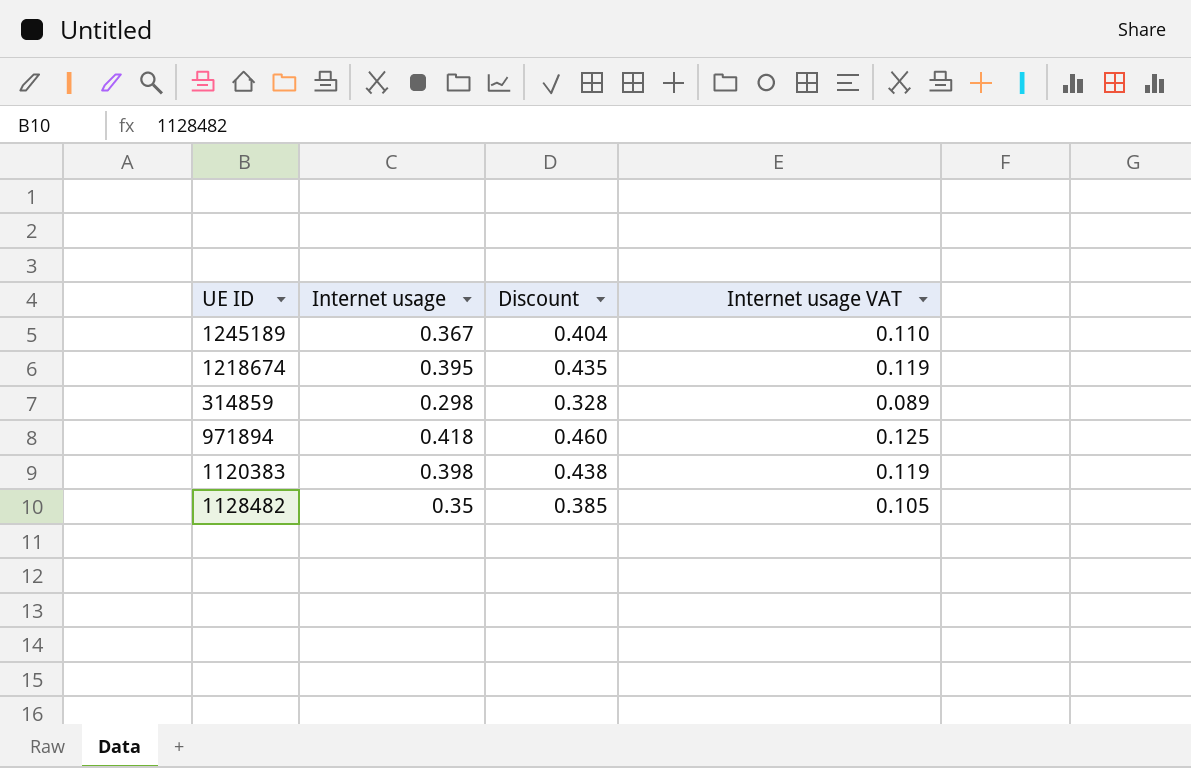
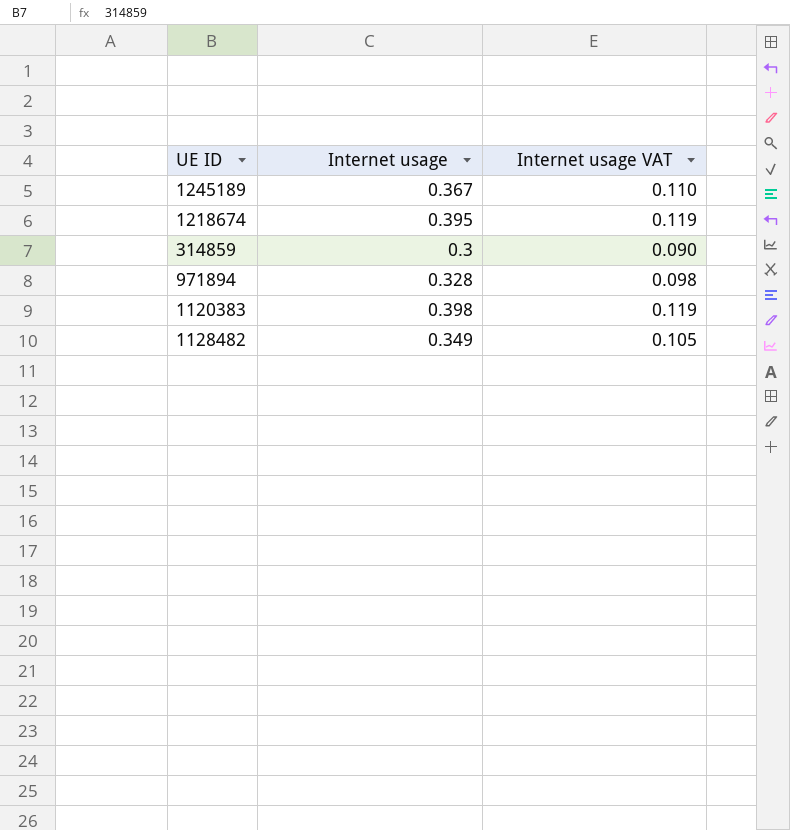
column Discount | formula: [Internet usage] * 1.1 -> none
314859 | Internet usage: 0.298 -> 0.3
314859 | Internet usage VAT: 0.089 -> 0.090
971894 | Internet usage: 0.418 -> 0.328
971894 | Internet usage VAT: 0.125 -> 0.098
1128482 | Internet usage: 0.35 -> 0.349

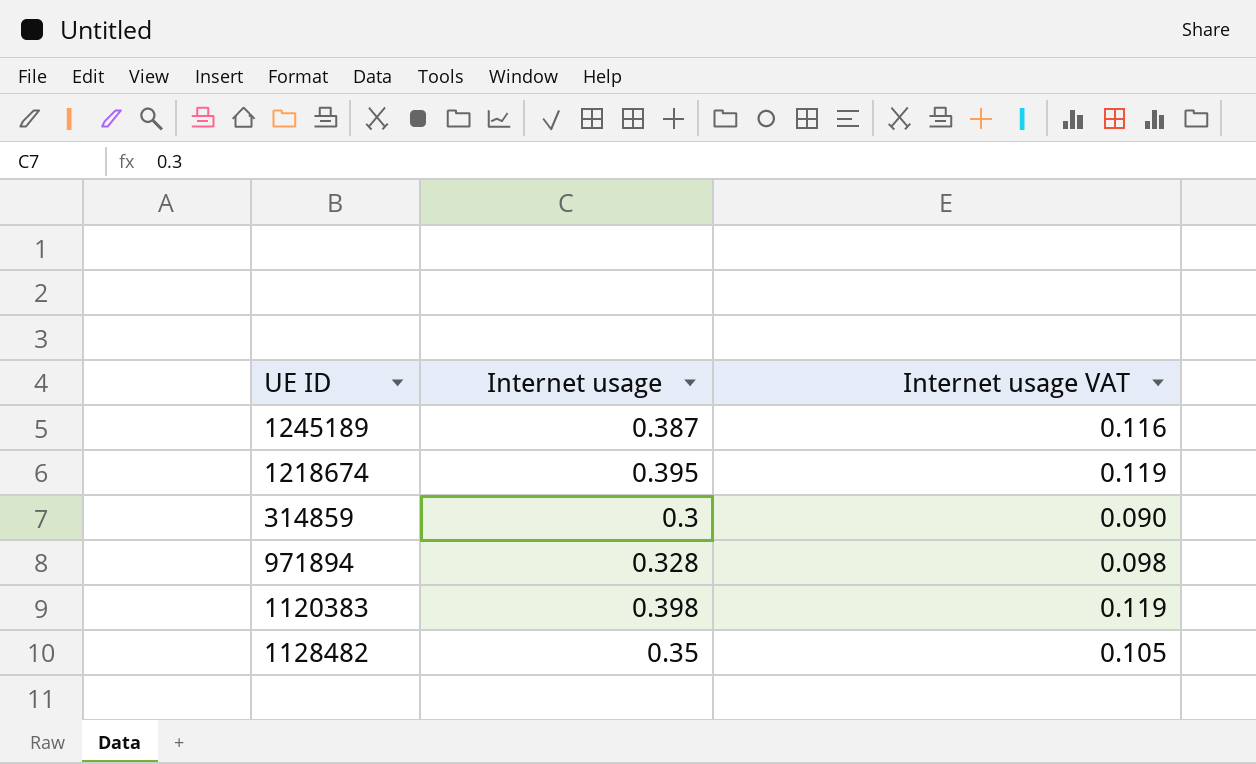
1245189 | Internet usage: 0.367 -> 0.387
1245189 | Internet usage VAT: 0.110 -> 0.116
1128482 | Internet usage: 0.349 -> 0.35

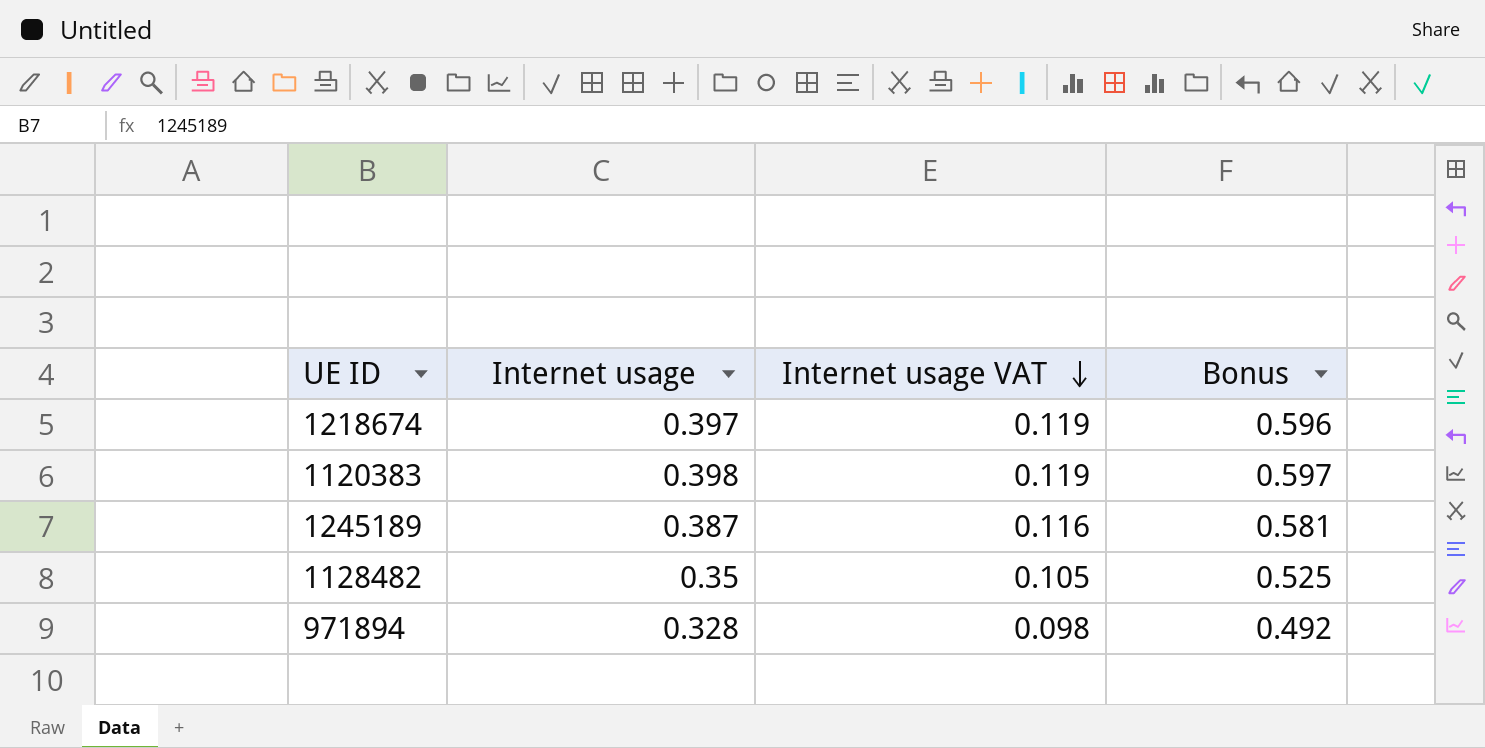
row order: none -> Internet usage VAT descending
column Bonus | formula: none -> [Internet usage] * 1.5
row 314859: 0.3 | 0.090 -> none
1218674 | Internet usage: 0.395 -> 0.397

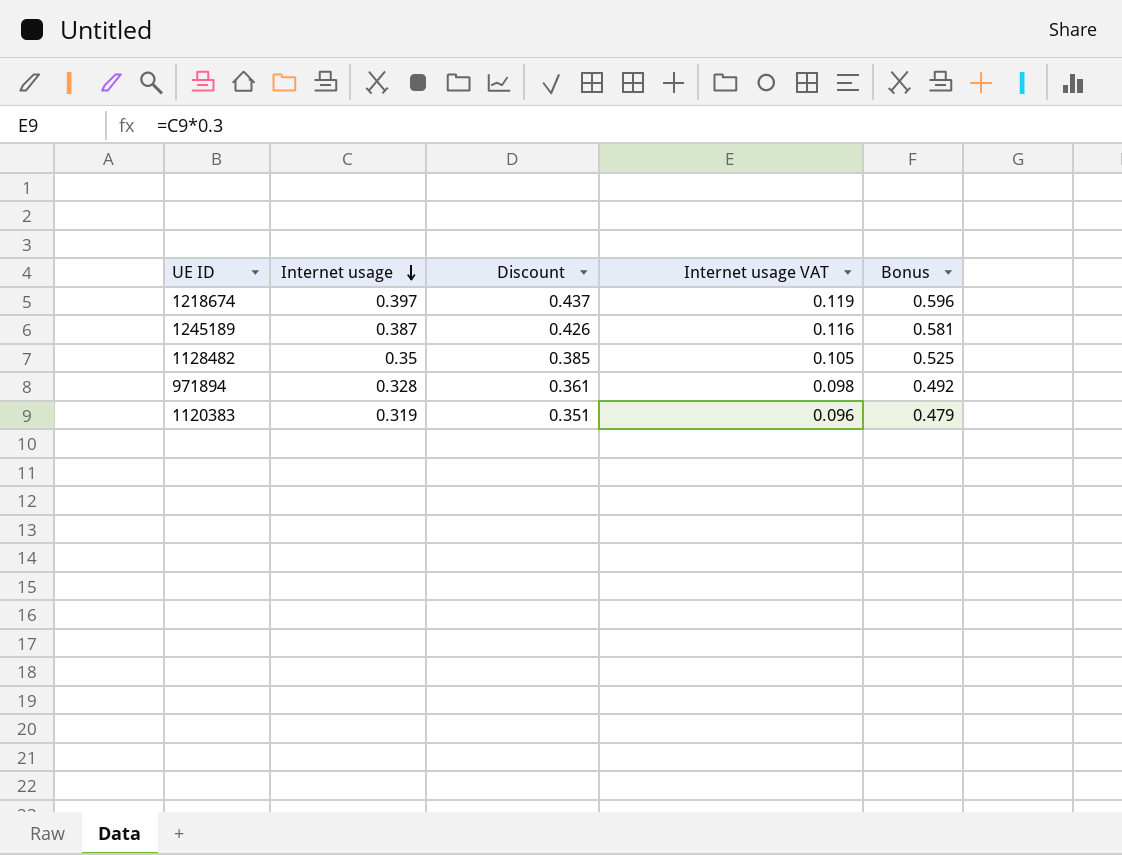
row order: Internet usage VAT descending -> Internet usage descending
column Discount | formula: none -> [Internet usage] * 1.1
1120383 | Internet usage: 0.398 -> 0.319
1120383 | Internet usage VAT: 0.119 -> 0.096
1120383 | Bonus: 0.597 -> 0.479

